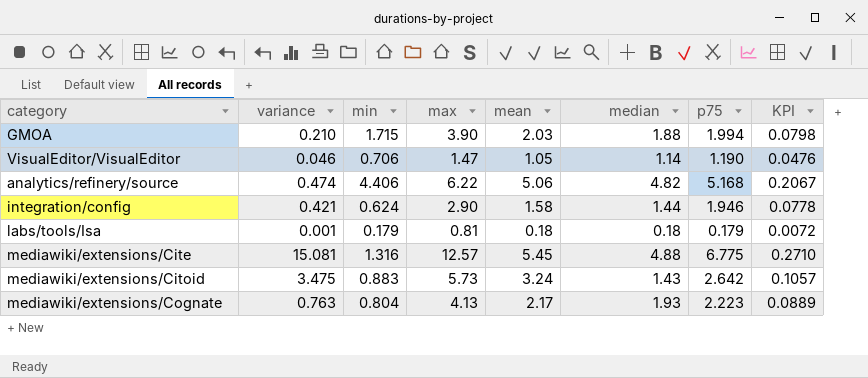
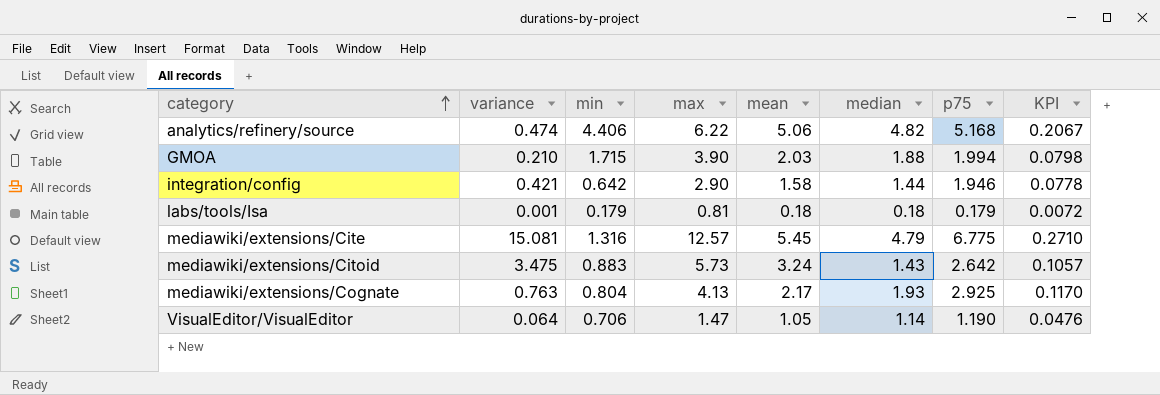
row order: none -> category ascending
integration/config | min: 0.624 -> 0.642
mediawiki/extensions/Cite | median: 4.88 -> 4.79
mediawiki/extensions/Cognate | p75: 2.223 -> 2.925
mediawiki/extensions/Cognate | KPI: 0.0889 -> 0.1170
VisualEditor/VisualEditor | variance: 0.046 -> 0.064

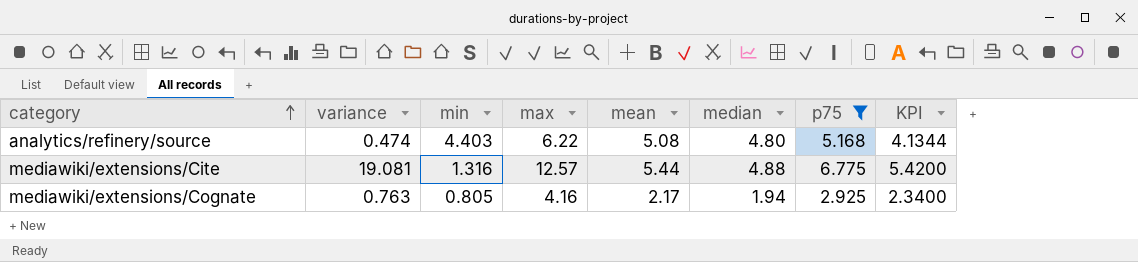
filter: none -> p75 >= 2.925
column KPI | formula: [p75] * 0.04 -> [p75] * 0.8
analytics/refinery/source | min: 4.406 -> 4.403
analytics/refinery/source | mean: 5.06 -> 5.08
analytics/refinery/source | median: 4.82 -> 4.80
mediawiki/extensions/Cite | variance: 15.081 -> 19.081
mediawiki/extensions/Cite | mean: 5.45 -> 5.44
mediawiki/extensions/Cite | median: 4.79 -> 4.88
mediawiki/extensions/Cognate | min: 0.804 -> 0.805
mediawiki/extensions/Cognate | max: 4.13 -> 4.16
mediawiki/extensions/Cognate | median: 1.93 -> 1.94

